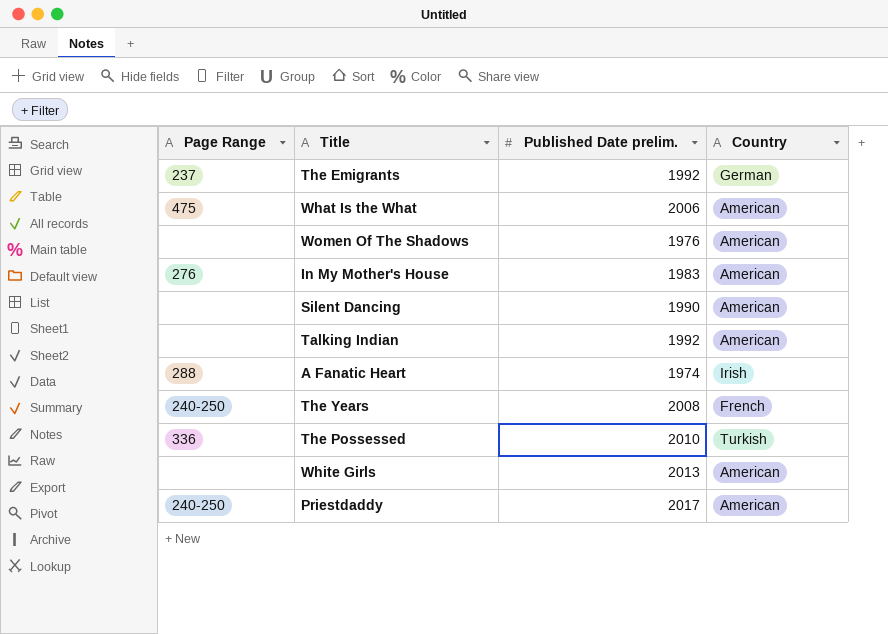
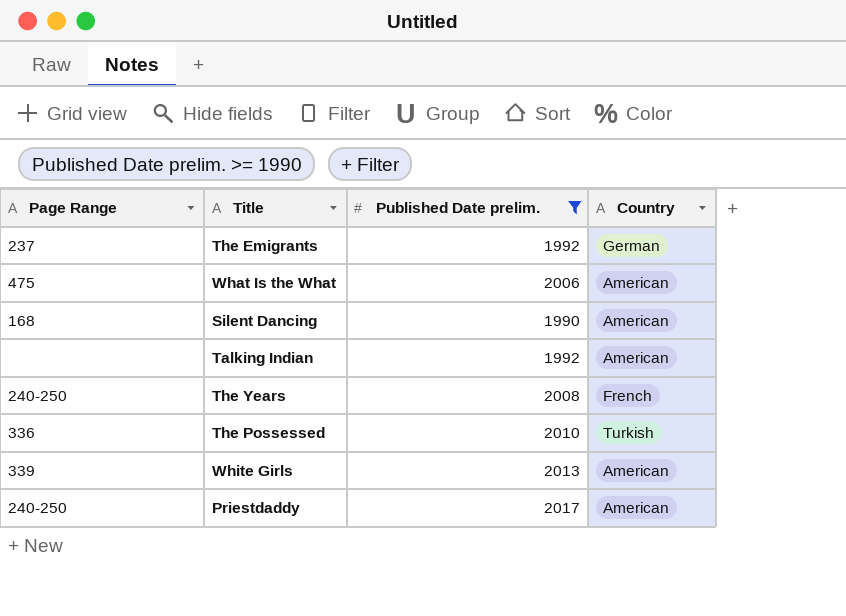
filter: none -> Published Date prelim. >= 1990
Silent Dancing | Page Range: none -> 168
White Girls | Page Range: none -> 339

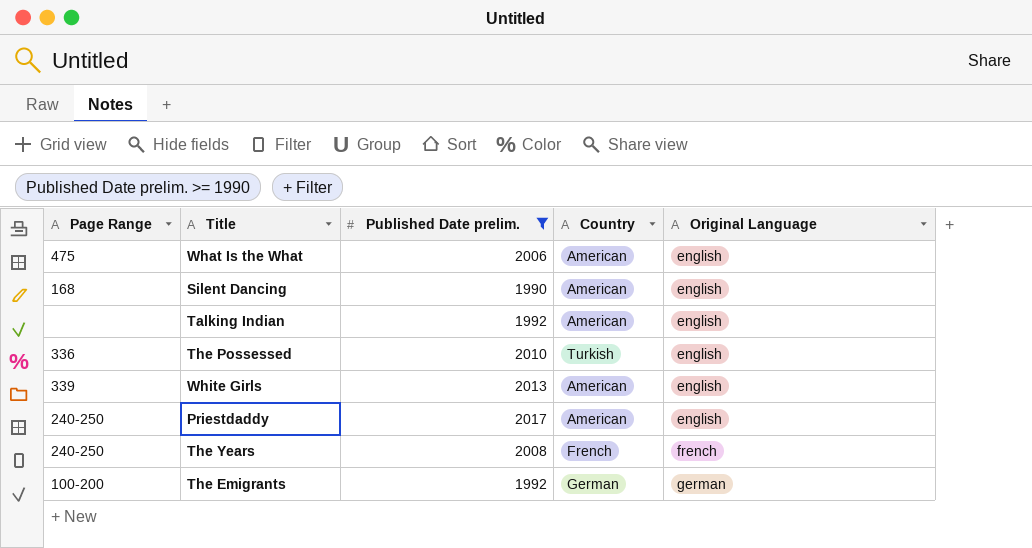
row order: none -> Original Language ascending
column Original Language | position: none -> 5
The Emigrants | Page Range: 237 -> 100-200

